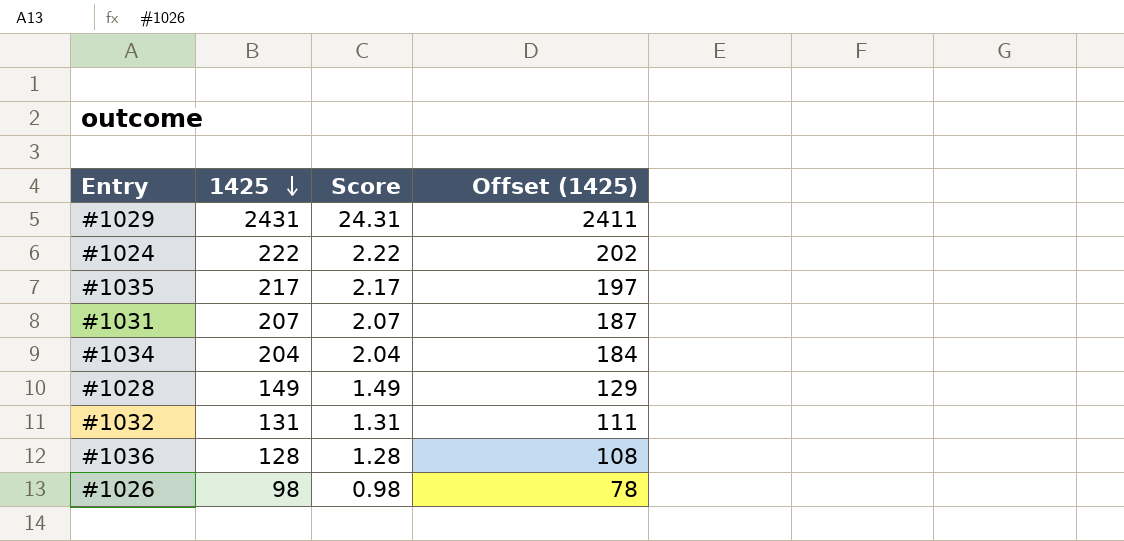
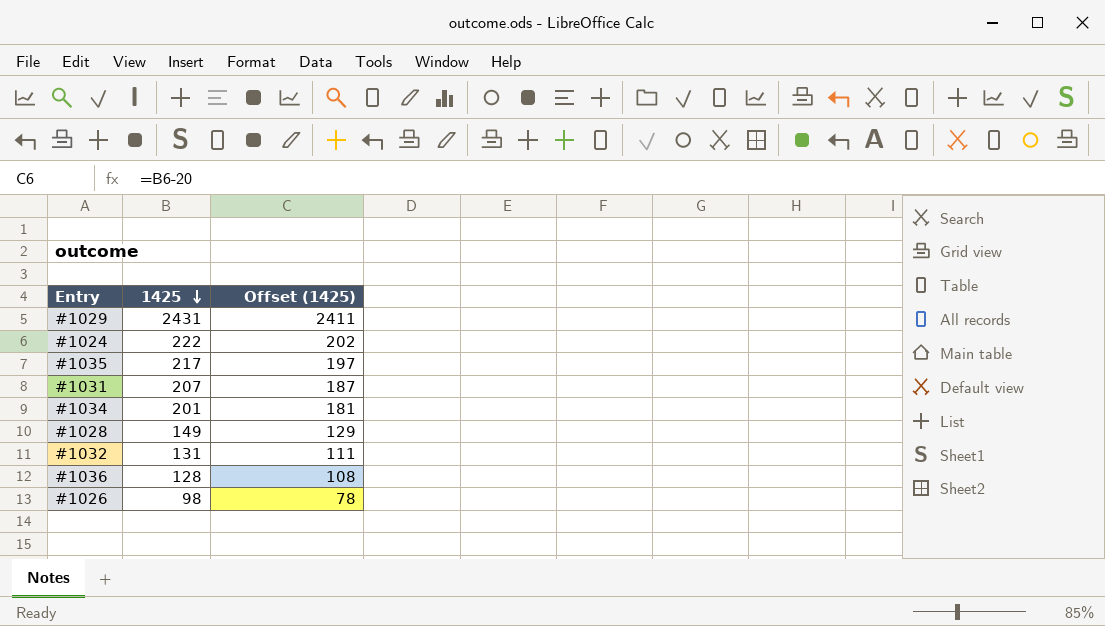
column Score | formula: [1425] * 0.01 -> none
#1034 | 1425: 204 -> 201
#1034 | Offset (1425): 184 -> 181

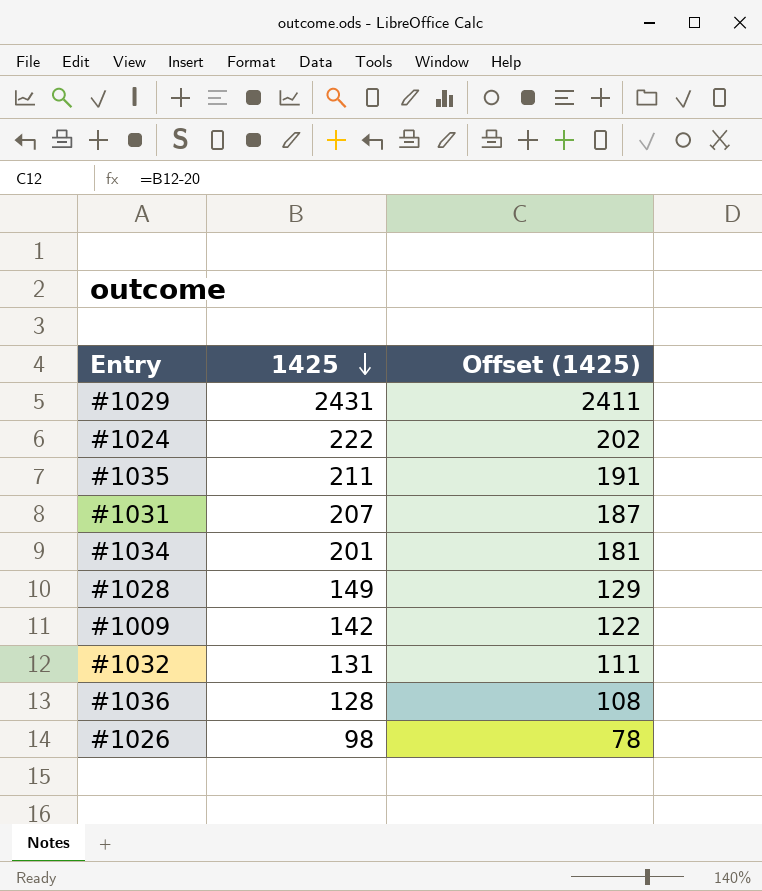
#1035 | 1425: 217 -> 211
#1035 | Offset (1425): 197 -> 191
row #1009: none -> 142 | 122

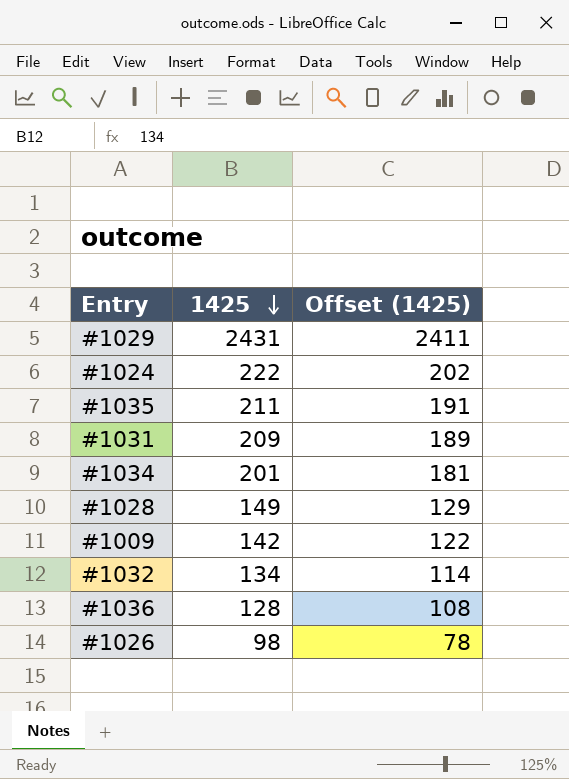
#1031 | 1425: 207 -> 209
#1031 | Offset (1425): 187 -> 189
#1032 | 1425: 131 -> 134
#1032 | Offset (1425): 111 -> 114

